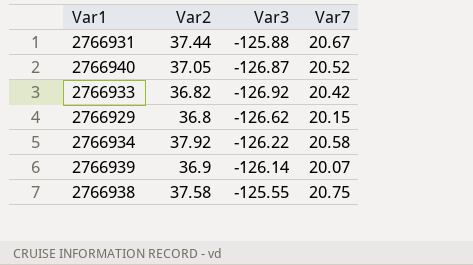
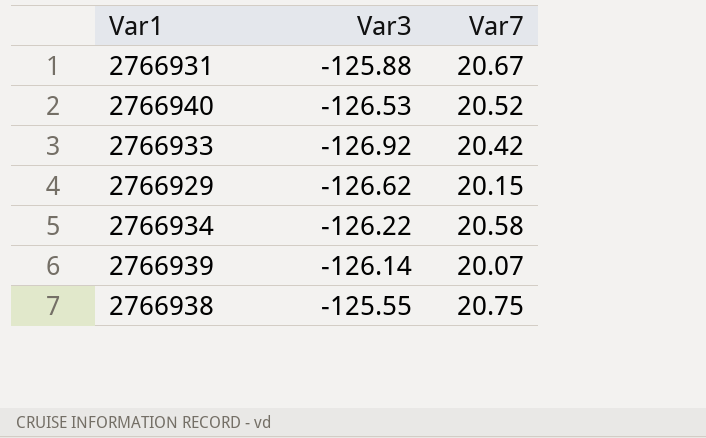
column Var2 | position: 2 -> none
2766940 | Var3: -126.87 -> -126.53

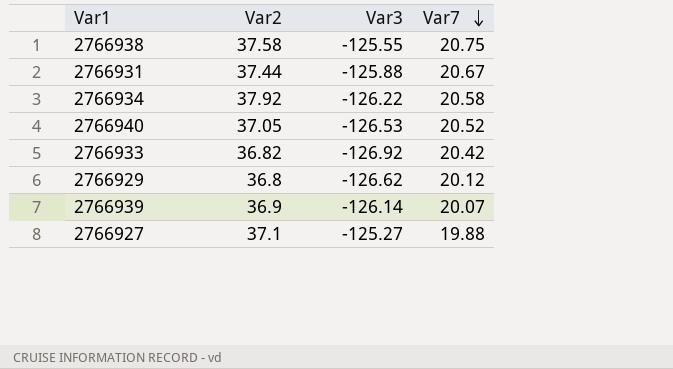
row order: none -> Var7 descending
column Var2 | position: none -> 2
2766929 | Var7: 20.15 -> 20.12
row 2766927: none -> 37.1 | -125.27 | 19.88

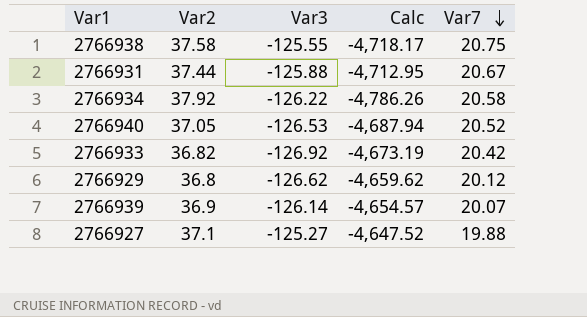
column Calc | formula: none -> [Var2] * [Var3]

